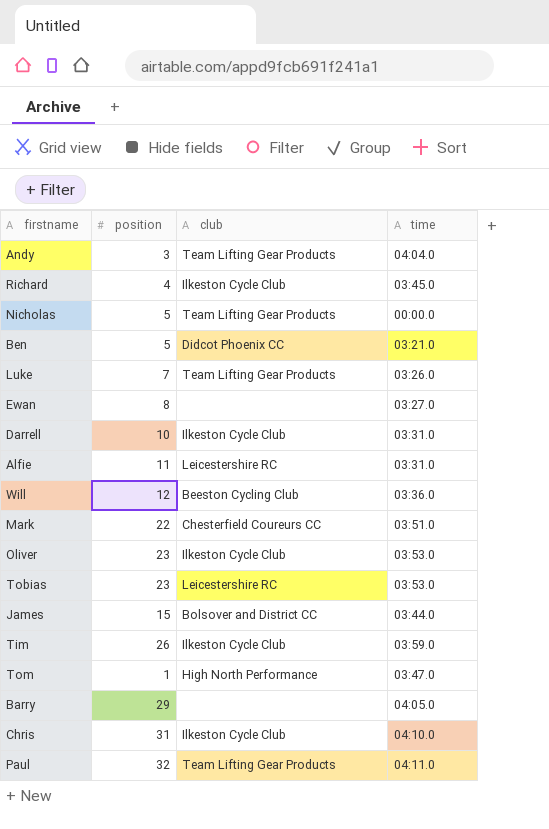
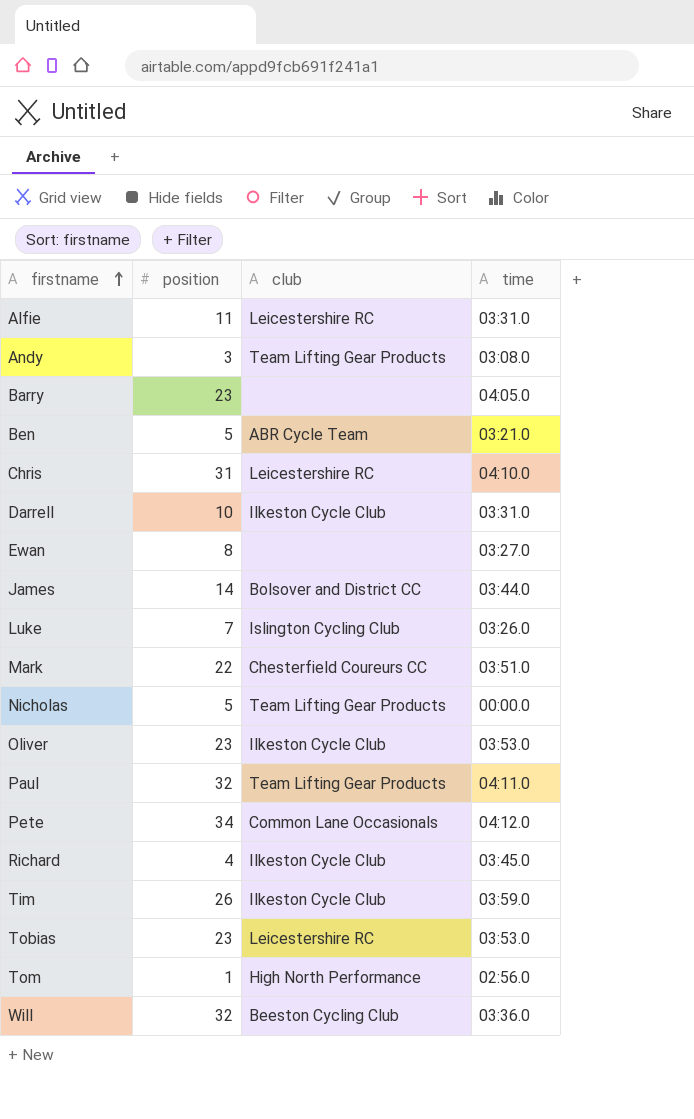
row order: none -> firstname ascending
Andy | time: 04:04.0 -> 03:08.0
Barry | position: 29 -> 23
Ben | club: Didcot Phoenix CC -> ABR Cycle Team
Chris | club: Ilkeston Cycle Club -> Leicestershire RC
James | position: 15 -> 14
Luke | club: Team Lifting Gear Products -> Islington Cycling Club
row Pete: none -> 34 | Common Lane Occasionals | 04:12.0
Tom | time: 03:47.0 -> 02:56.0
Will | position: 12 -> 32

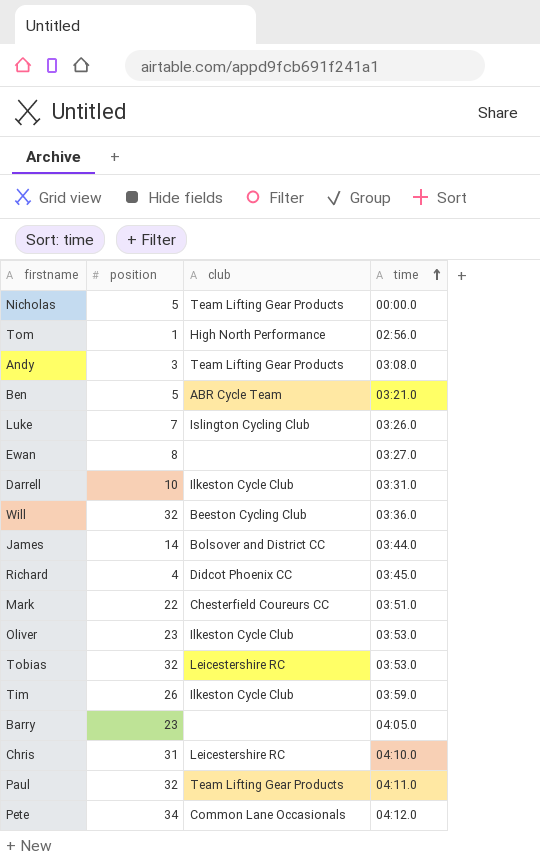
row order: firstname ascending -> time ascending
row Alfie: 11 | Leicestershire RC | 03:31.0 -> none
Richard | club: Ilkeston Cycle Club -> Didcot Phoenix CC
Tobias | position: 23 -> 32

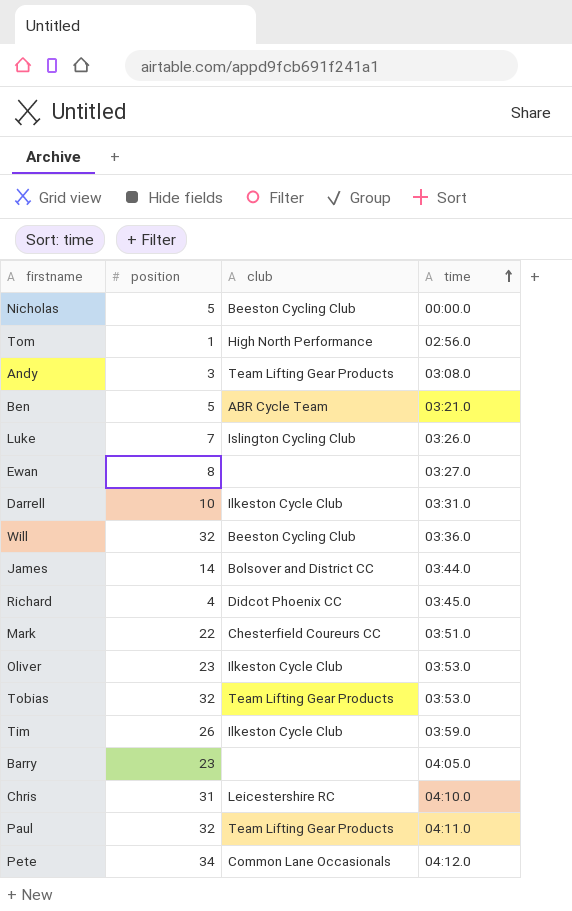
Nicholas | club: Team Lifting Gear Products -> Beeston Cycling Club
Tobias | club: Leicestershire RC -> Team Lifting Gear Products

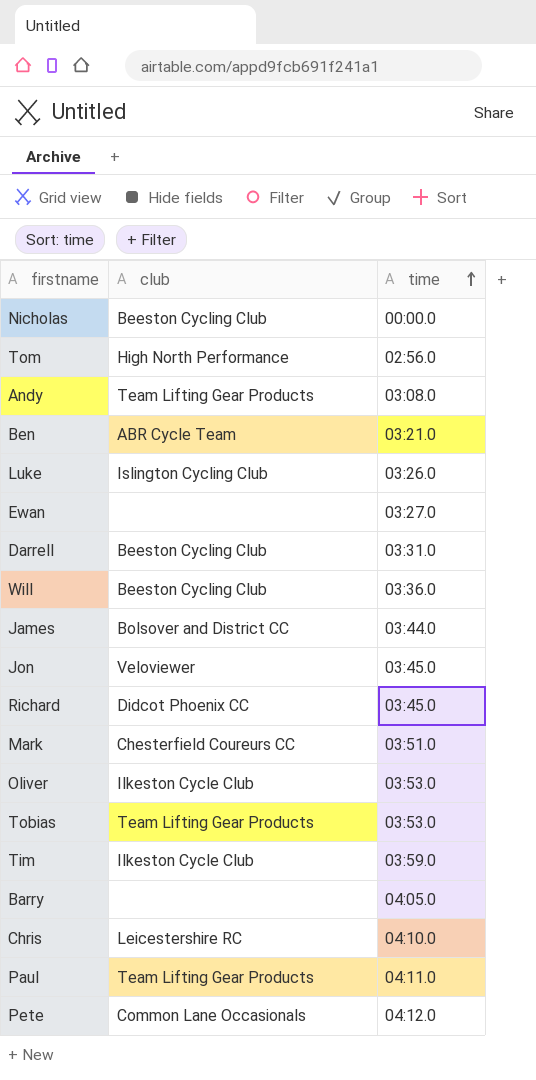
column position | position: 2 -> none
Darrell | club: Ilkeston Cycle Club -> Beeston Cycling Club
row Jon: none -> Veloviewer | 03:45.0

